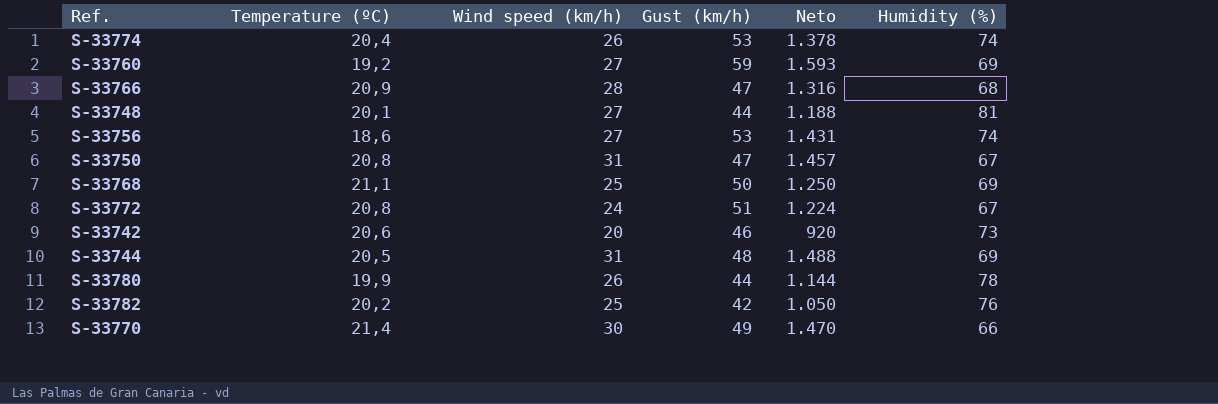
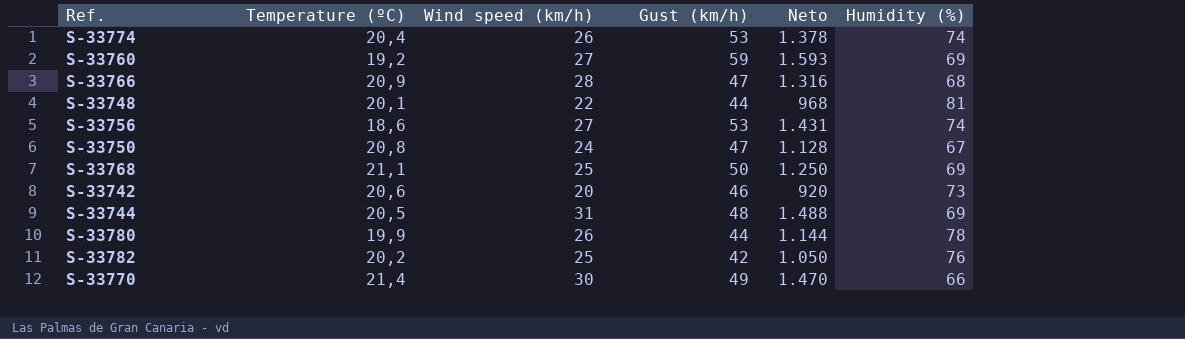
row S-33772: 20,8 | 24 | 51 | 1.224 | 67 -> none
S-33748 | Wind speed (km/h): 27 -> 22
S-33748 | Neto: 1.188 -> 968
S-33750 | Wind speed (km/h): 31 -> 24
S-33750 | Neto: 1.457 -> 1.128

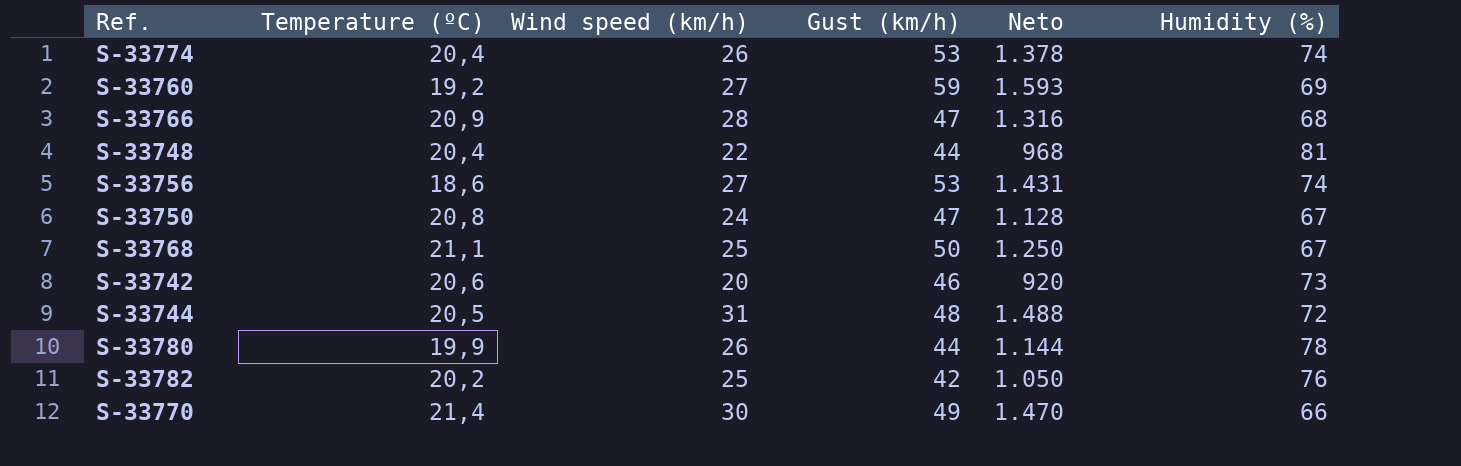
S-33748 | Temperature (ºC): 20,1 -> 20,4
S-33768 | Humidity (%): 69 -> 67
S-33744 | Humidity (%): 69 -> 72

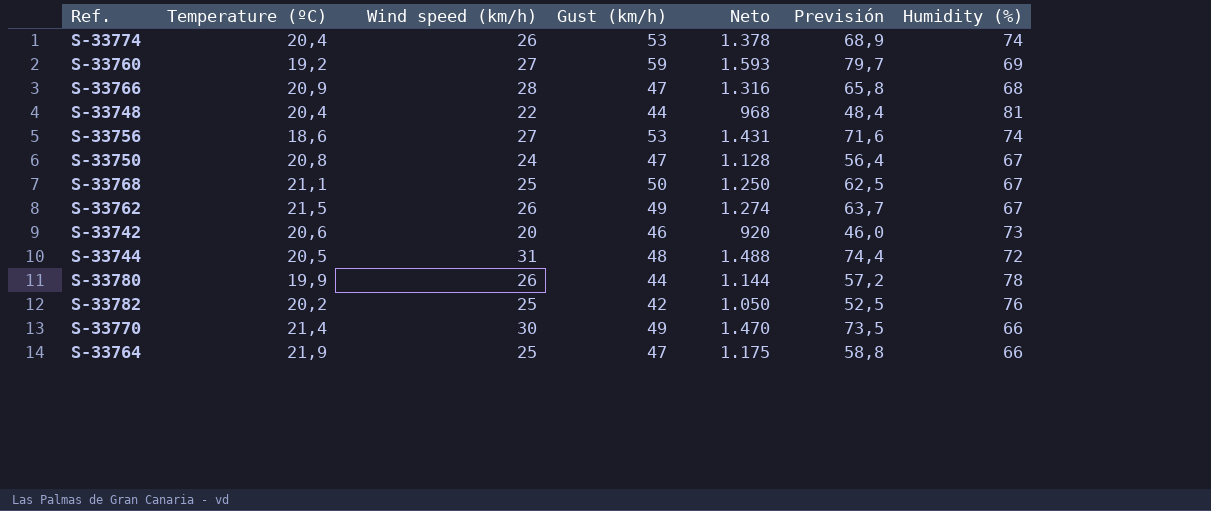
column Previsión | formula: none -> [Neto] * 0,05
row S-33762: none -> 21,5 | 26 | 49 | 1.274 | 63,7 | 67
row S-33764: none -> 21,9 | 25 | 47 | 1.175 | 58,8 | 66

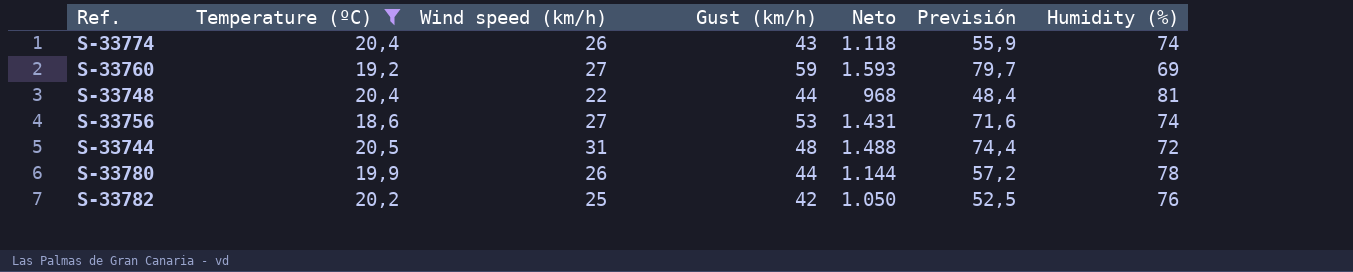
filter: none -> Temperature (ºC) <= 20,5
S-33774 | Gust (km/h): 53 -> 43
S-33774 | Neto: 1.378 -> 1.118
S-33774 | Previsión: 68,9 -> 55,9

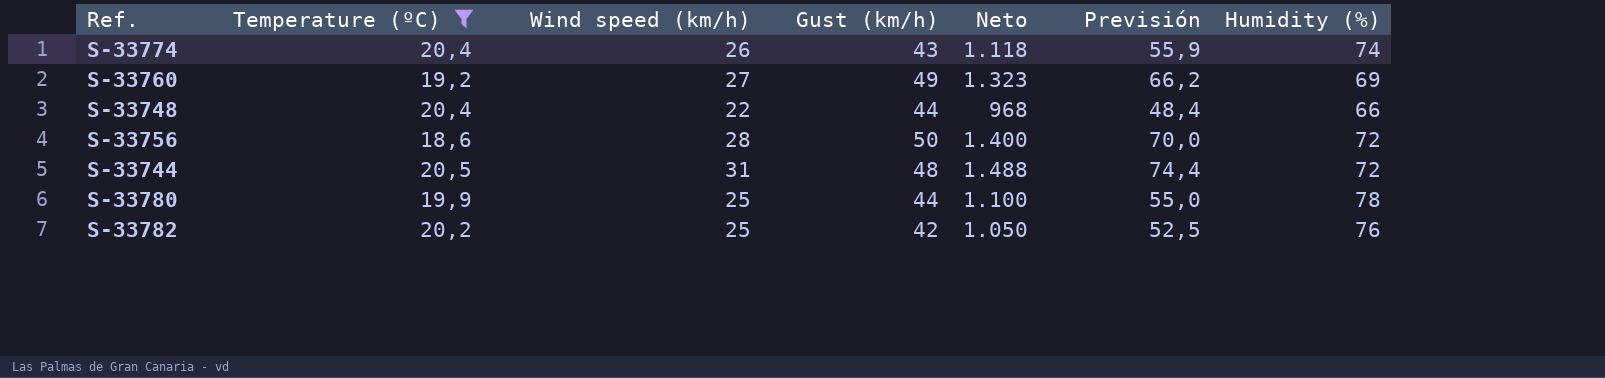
S-33760 | Gust (km/h): 59 -> 49
S-33760 | Neto: 1.593 -> 1.323
S-33760 | Previsión: 79,7 -> 66,2
S-33748 | Humidity (%): 81 -> 66
S-33756 | Wind speed (km/h): 27 -> 28
S-33756 | Gust (km/h): 53 -> 50
S-33756 | Neto: 1.431 -> 1.400
S-33756 | Previsión: 71,6 -> 70,0
S-33756 | Humidity (%): 74 -> 72
S-33780 | Wind speed (km/h): 26 -> 25
S-33780 | Neto: 1.144 -> 1.100
S-33780 | Previsión: 57,2 -> 55,0

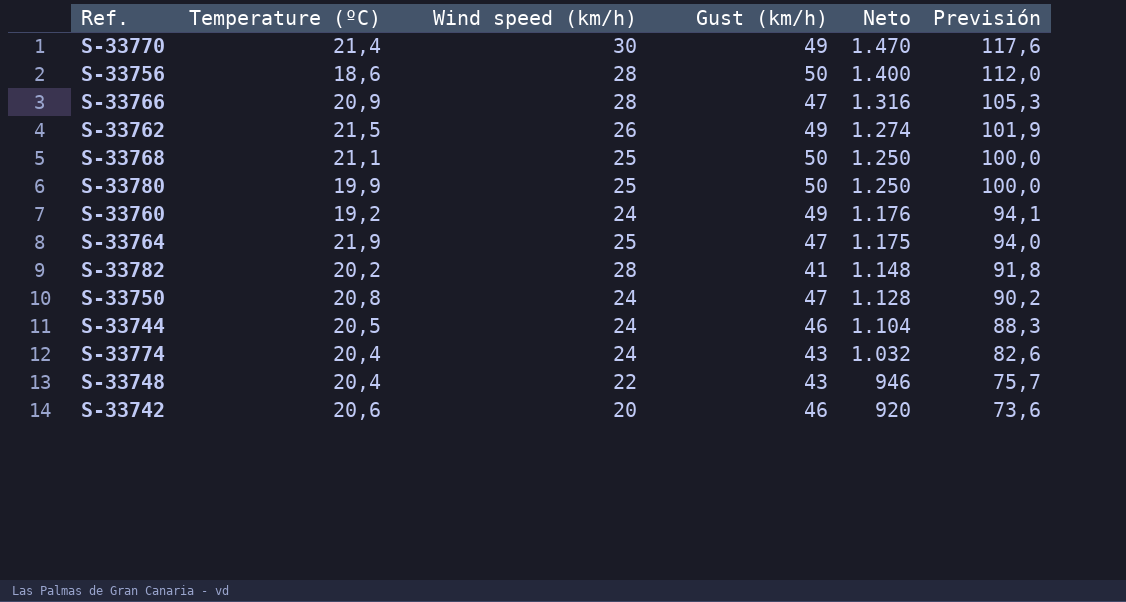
filter: Temperature (ºC) <= 20,5 -> none
row order: none -> Neto descending
column Humidity (%) | position: 7 -> none
column Previsión | formula: [Neto] * 0,05 -> [Neto] * 0,08
S-33780 | Gust (km/h): 44 -> 50
S-33780 | Neto: 1.100 -> 1.250
S-33760 | Wind speed (km/h): 27 -> 24
S-33760 | Neto: 1.323 -> 1.176
S-33782 | Wind speed (km/h): 25 -> 28
S-33782 | Gust (km/h): 42 -> 41
S-33782 | Neto: 1.050 -> 1.148
S-33744 | Wind speed (km/h): 31 -> 24
S-33744 | Gust (km/h): 48 -> 46
S-33744 | Neto: 1.488 -> 1.104
S-33774 | Wind speed (km/h): 26 -> 24
S-33774 | Neto: 1.118 -> 1.032
S-33748 | Gust (km/h): 44 -> 43
S-33748 | Neto: 968 -> 946

